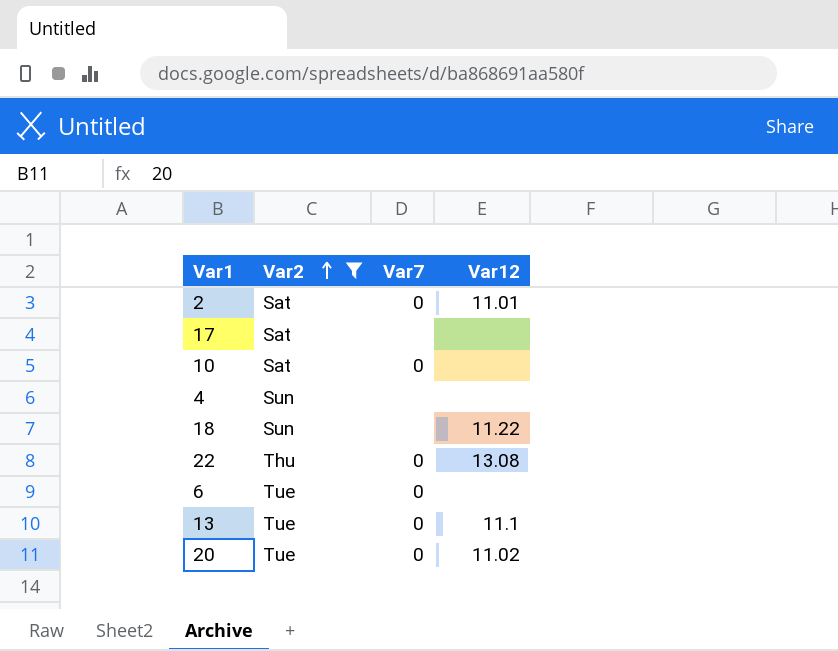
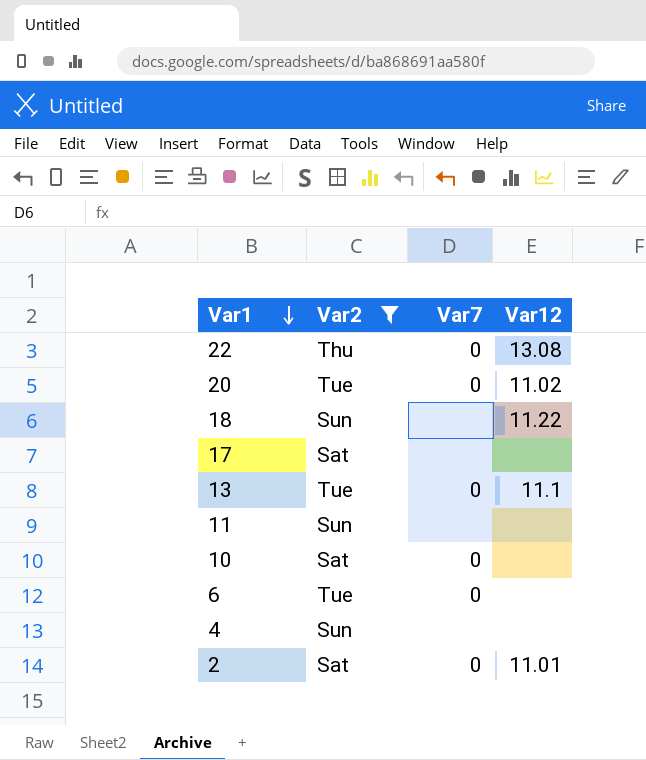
row order: Var2 ascending -> Var1 descending
row 11: none -> Sun | none | none

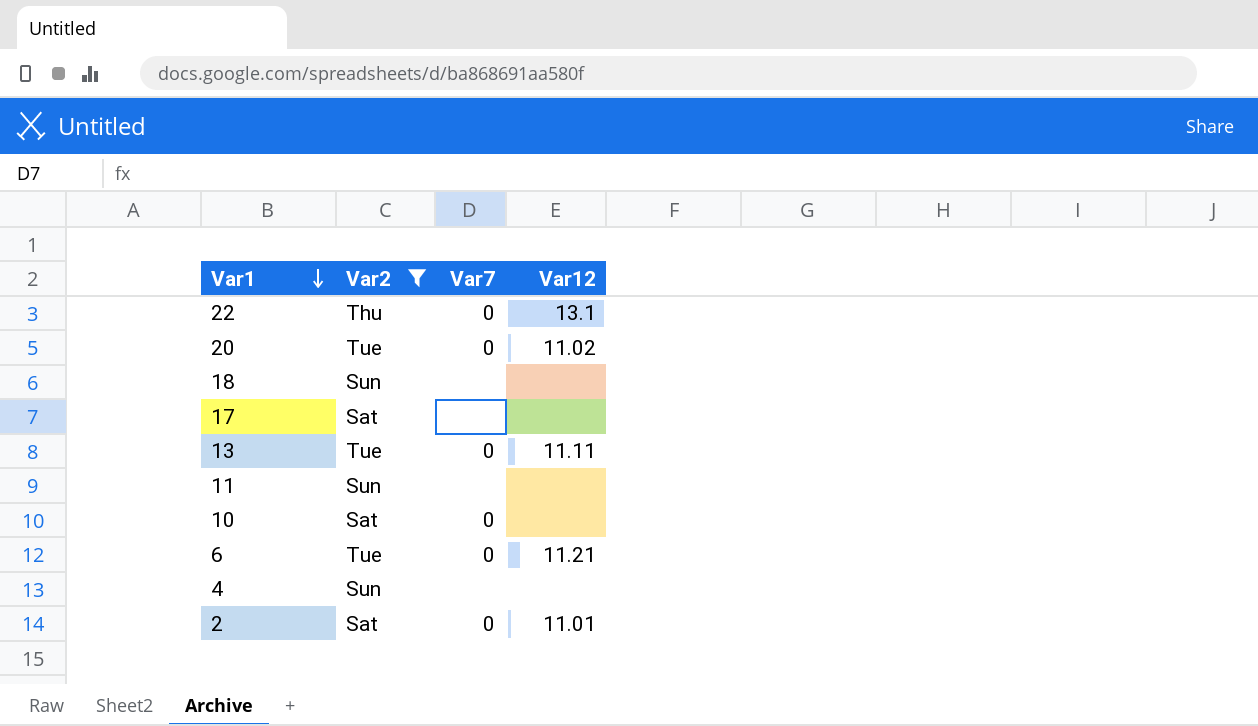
22 | Var12: 13.08 -> 13.1
18 | Var12: 11.22 -> none
13 | Var12: 11.1 -> 11.11
6 | Var12: none -> 11.21

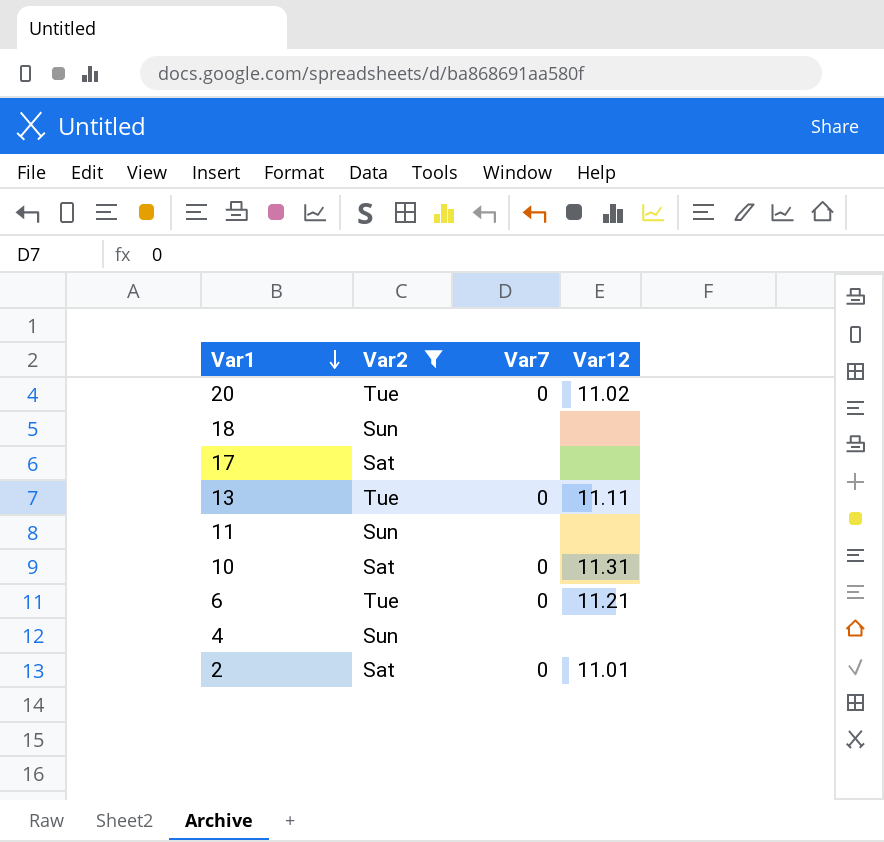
row 22: Thu | 0 | 13.1 -> none
10 | Var12: none -> 11.31

